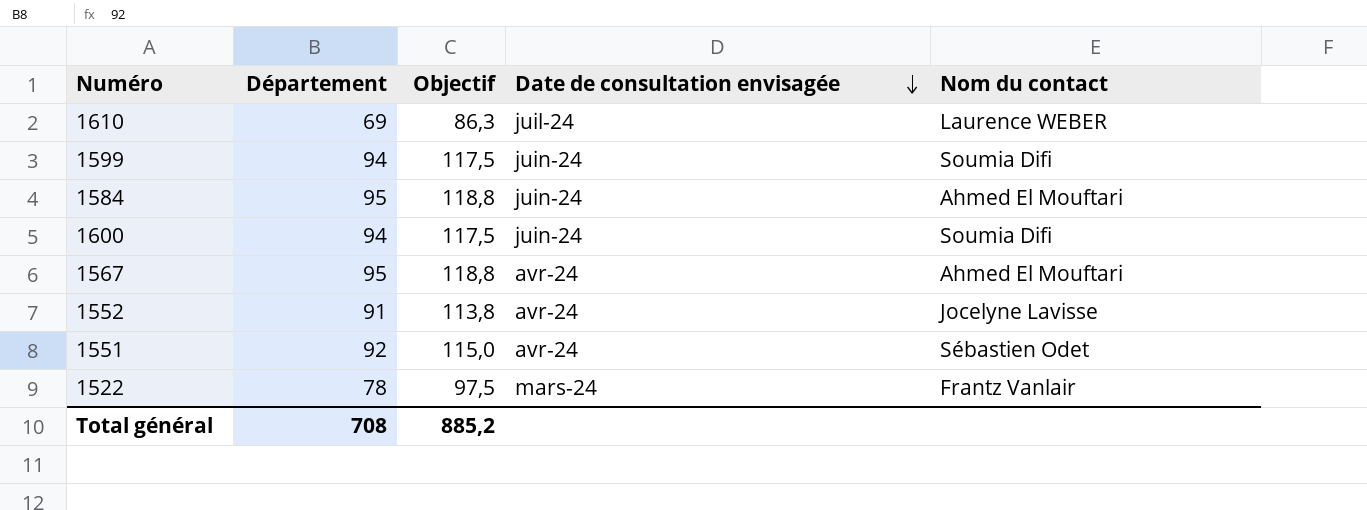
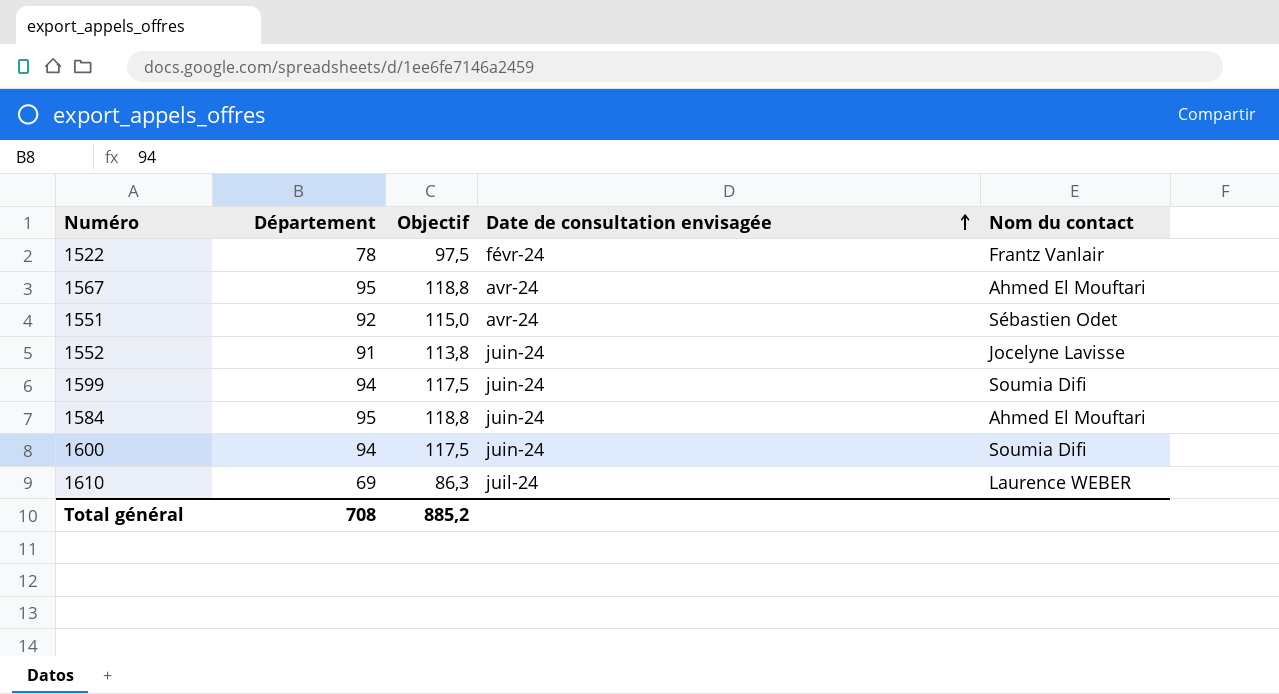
row order: Date de consultation envisagée descending -> Date de consultation envisagée ascending
1522 | Date de consultation envisagée: mars-24 -> févr-24
1552 | Date de consultation envisagée: avr-24 -> juin-24

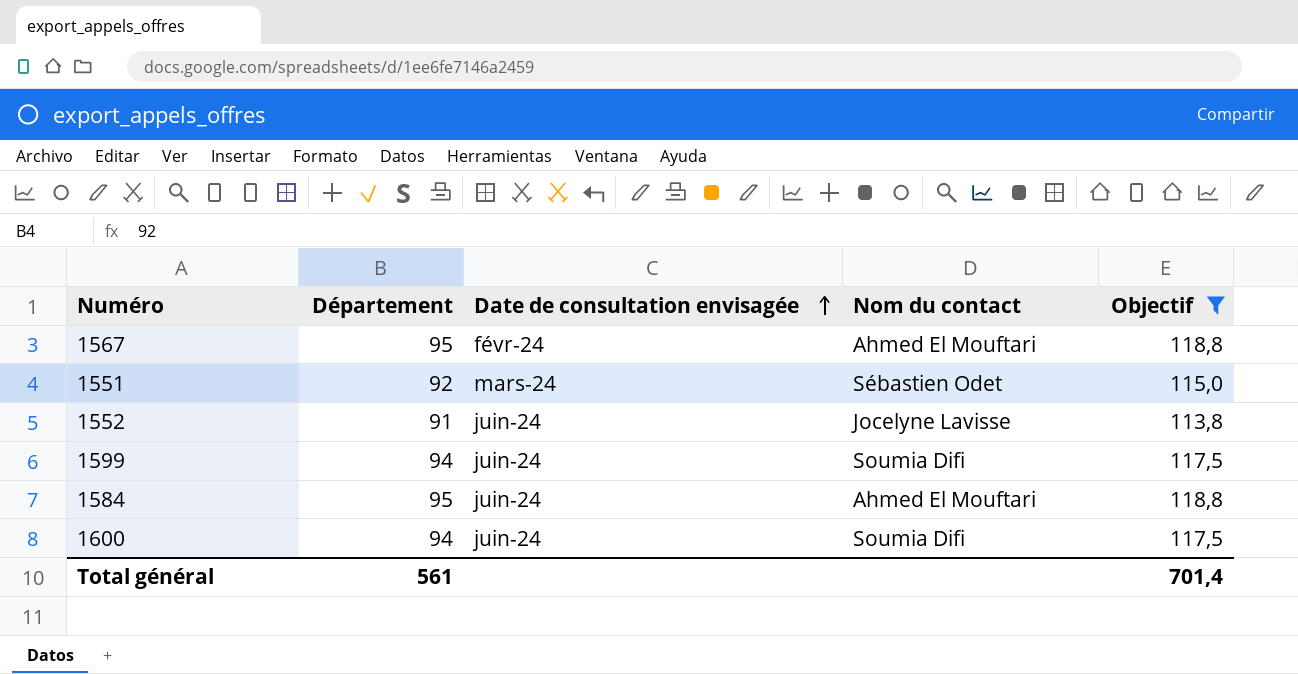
filter: none -> Objectif >= 113,8
column Objectif | position: 3 -> 5
1567 | Date de consultation envisagée: avr-24 -> févr-24
1551 | Date de consultation envisagée: avr-24 -> mars-24
Total général | Département: 708 -> 561
Total général | Objectif: 885,2 -> 701,4

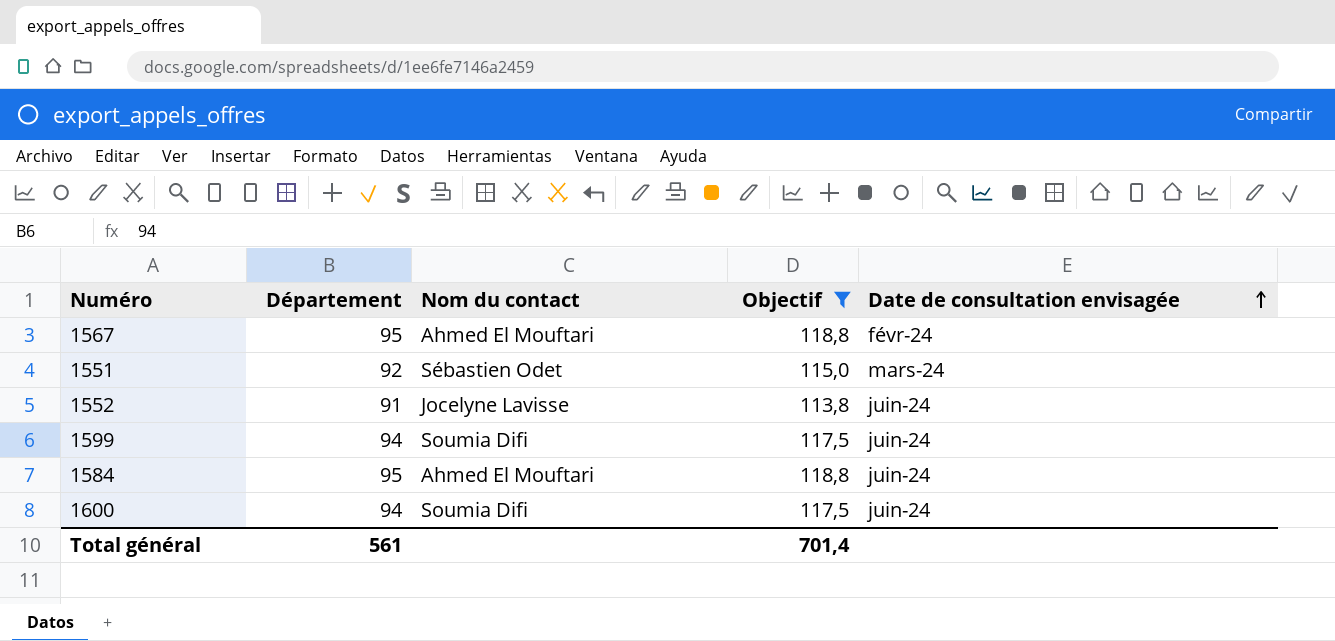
column Date de consultation envisagée | position: 3 -> 5

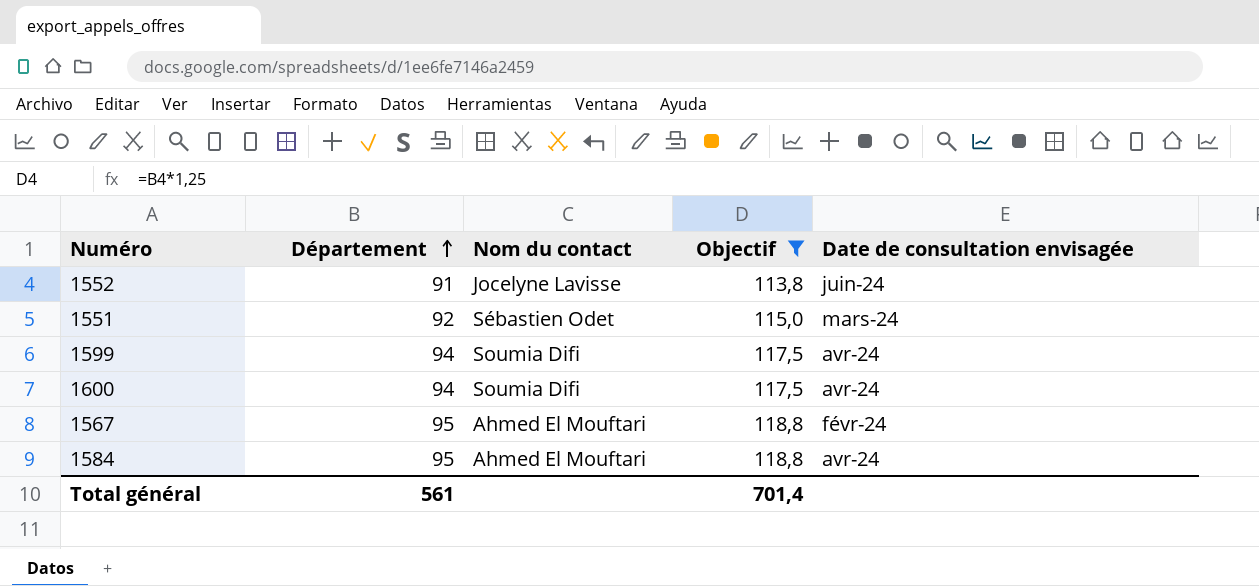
row order: Date de consultation envisagée ascending -> Département ascending
1599 | Date de consultation envisagée: juin-24 -> avr-24
1600 | Date de consultation envisagée: juin-24 -> avr-24
1584 | Date de consultation envisagée: juin-24 -> avr-24

